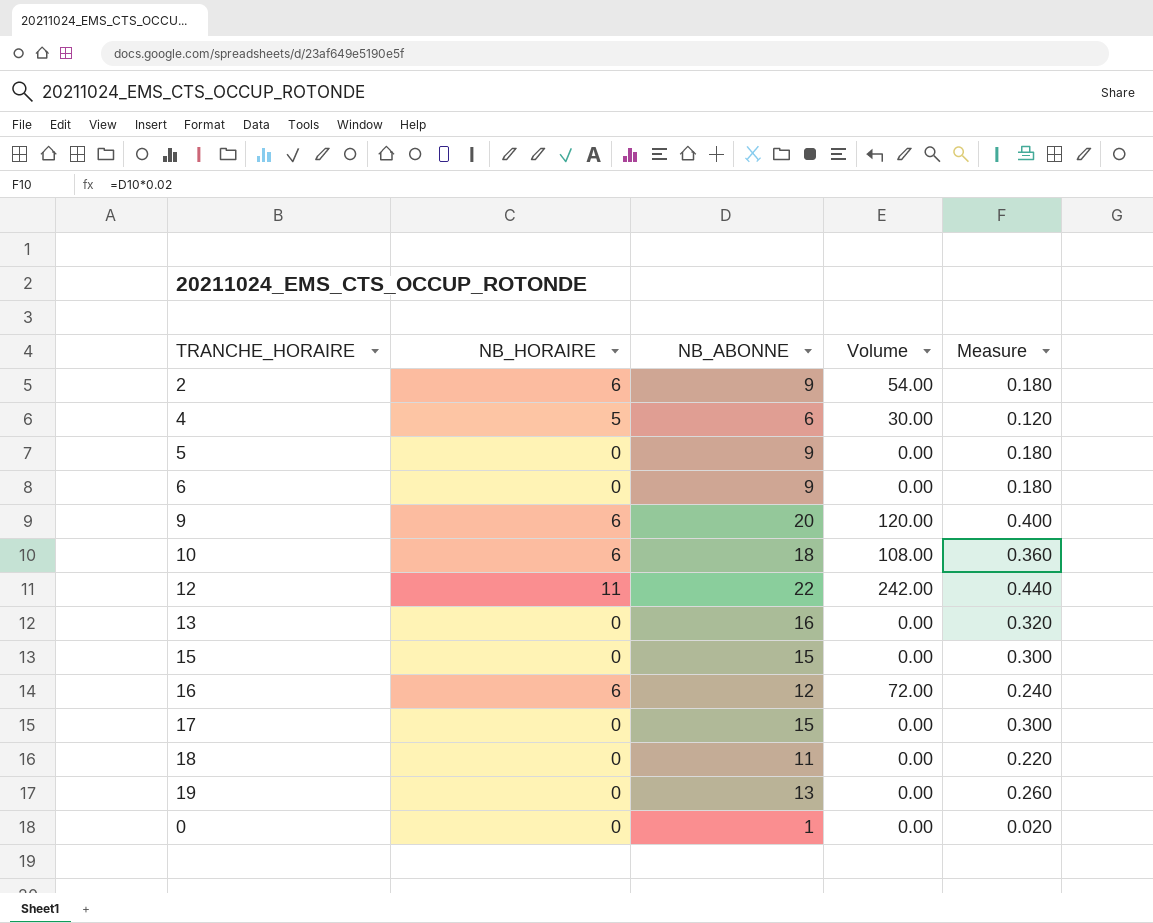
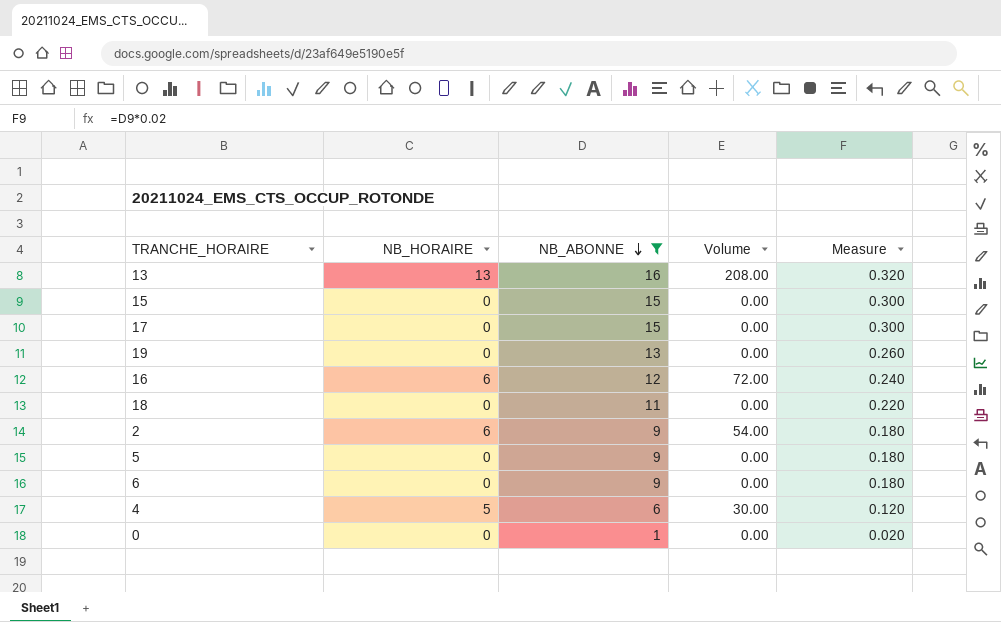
filter: none -> NB_ABONNE <= 16
row order: none -> NB_ABONNE descending
13 | NB_HORAIRE: 0 -> 13
13 | Volume: 0.00 -> 208.00

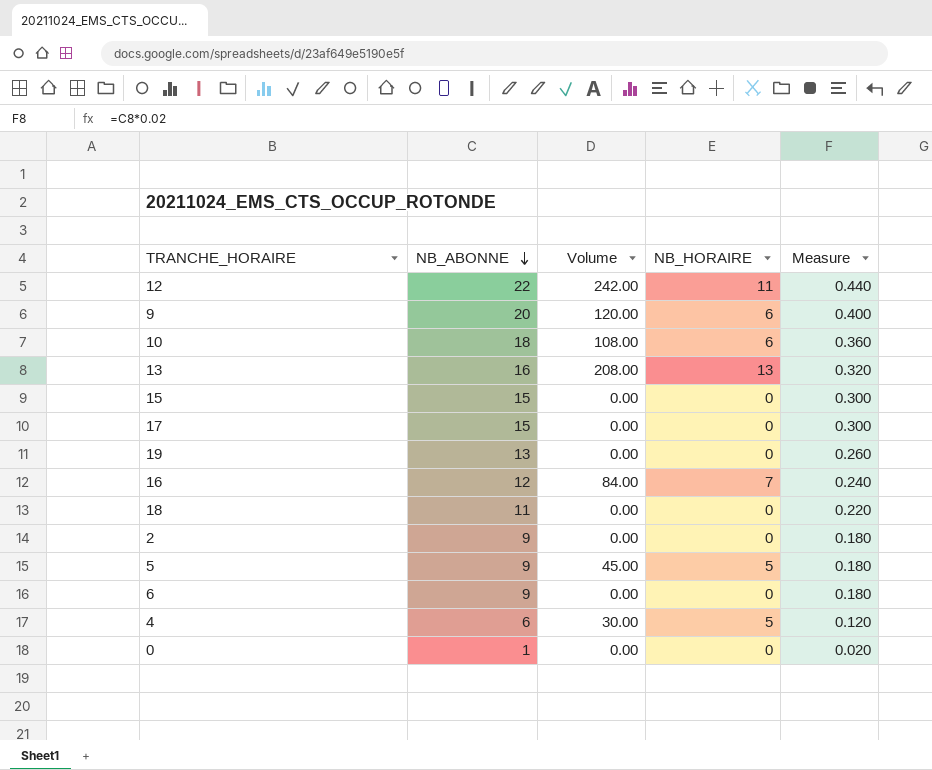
filter: NB_ABONNE <= 16 -> none
column NB_HORAIRE | position: 2 -> 4
16 | Volume: 72.00 -> 84.00
16 | NB_HORAIRE: 6 -> 7
2 | Volume: 54.00 -> 0.00
2 | NB_HORAIRE: 6 -> 0
5 | Volume: 0.00 -> 45.00
5 | NB_HORAIRE: 0 -> 5

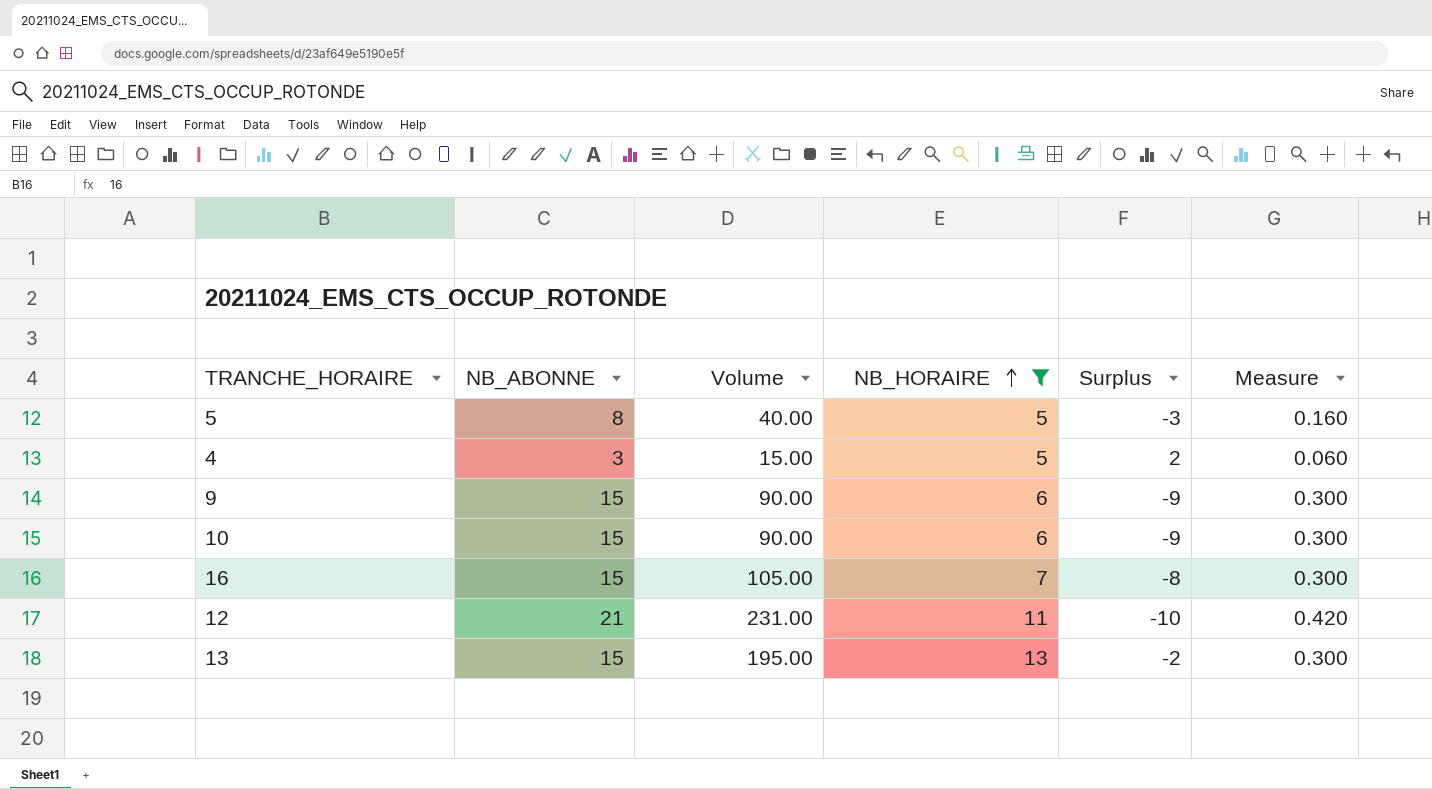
filter: none -> NB_HORAIRE != 0
row order: NB_ABONNE descending -> NB_HORAIRE ascending
column Surplus | formula: none -> [NB_HORAIRE] - [NB_ABONNE]
5 | NB_ABONNE: 9 -> 8
5 | Volume: 45.00 -> 40.00
5 | Measure: 0.180 -> 0.160
4 | NB_ABONNE: 6 -> 3
4 | Volume: 30.00 -> 15.00
4 | Measure: 0.120 -> 0.060
9 | NB_ABONNE: 20 -> 15
9 | Volume: 120.00 -> 90.00
9 | Measure: 0.400 -> 0.300
10 | NB_ABONNE: 18 -> 15
10 | Volume: 108.00 -> 90.00
10 | Measure: 0.360 -> 0.300
16 | NB_ABONNE: 12 -> 15
16 | Volume: 84.00 -> 105.00
16 | Measure: 0.240 -> 0.300
12 | NB_ABONNE: 22 -> 21
12 | Volume: 242.00 -> 231.00
12 | Measure: 0.440 -> 0.420
13 | NB_ABONNE: 16 -> 15
13 | Volume: 208.00 -> 195.00
13 | Measure: 0.320 -> 0.300

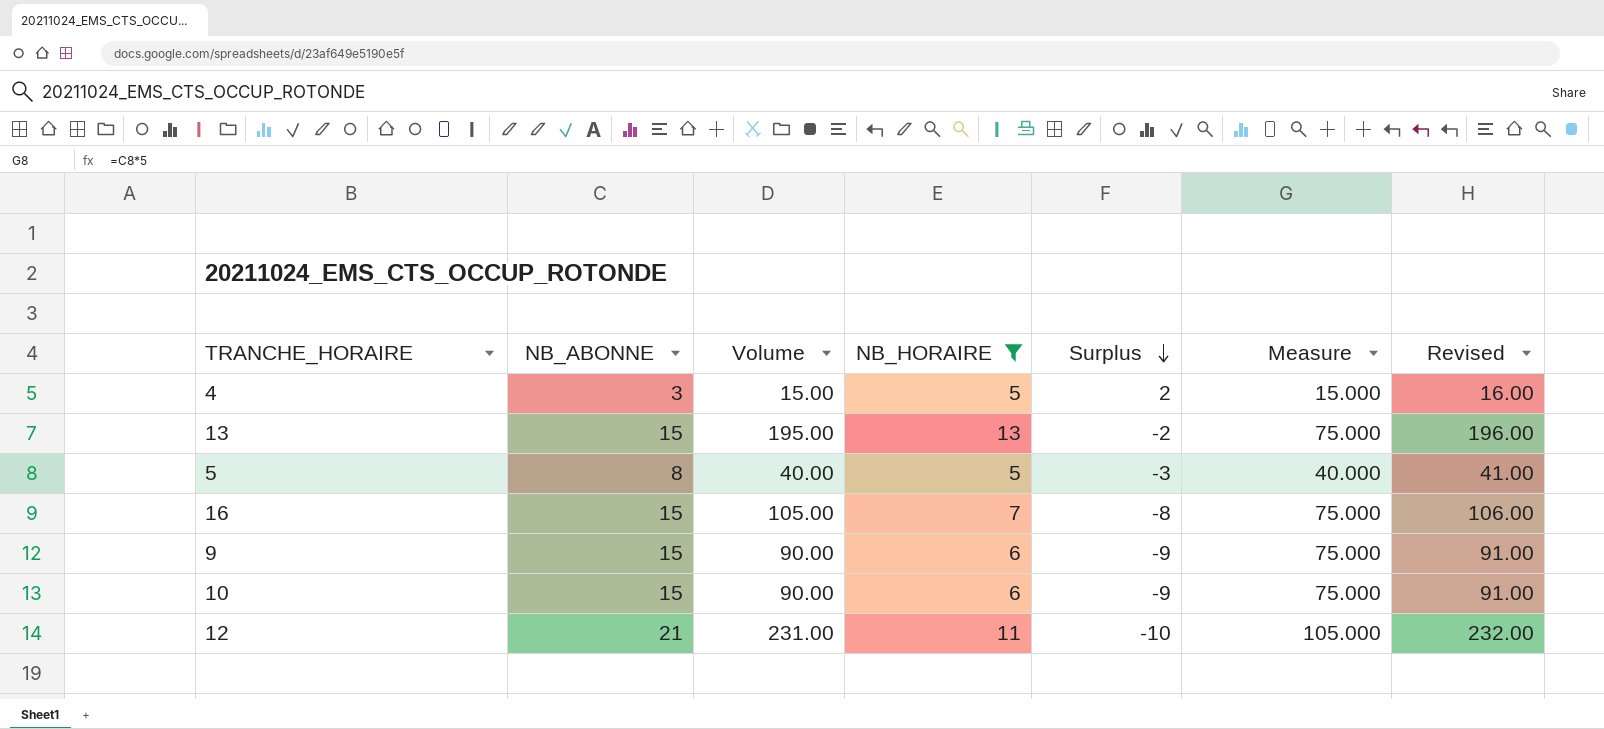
row order: NB_HORAIRE ascending -> Surplus descending
column Measure | formula: [NB_ABONNE] * 0.02 -> [NB_ABONNE] * 5
column Revised | formula: none -> [Volume] + 1

